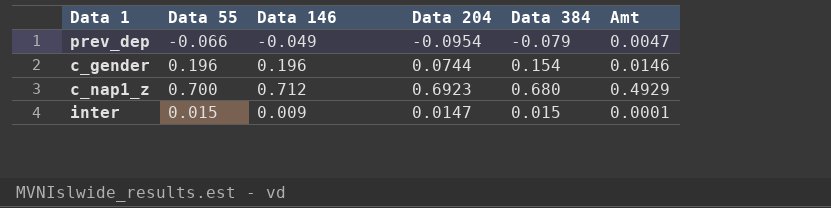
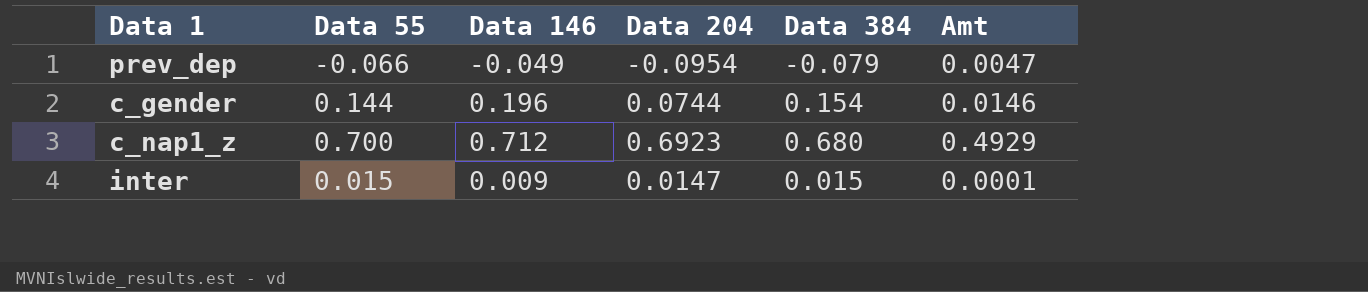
c_gender | Data 55: 0.196 -> 0.144

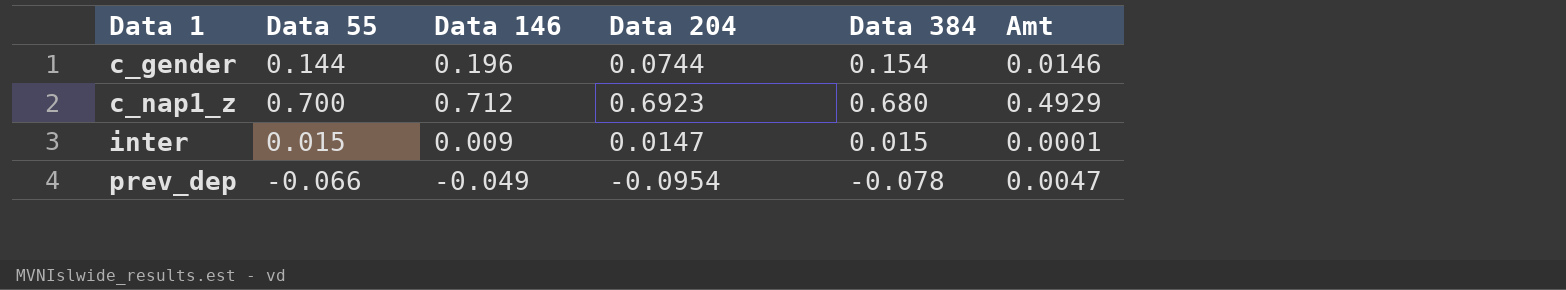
row order: none -> Data 1 ascending
prev_dep | Data 384: -0.079 -> -0.078

